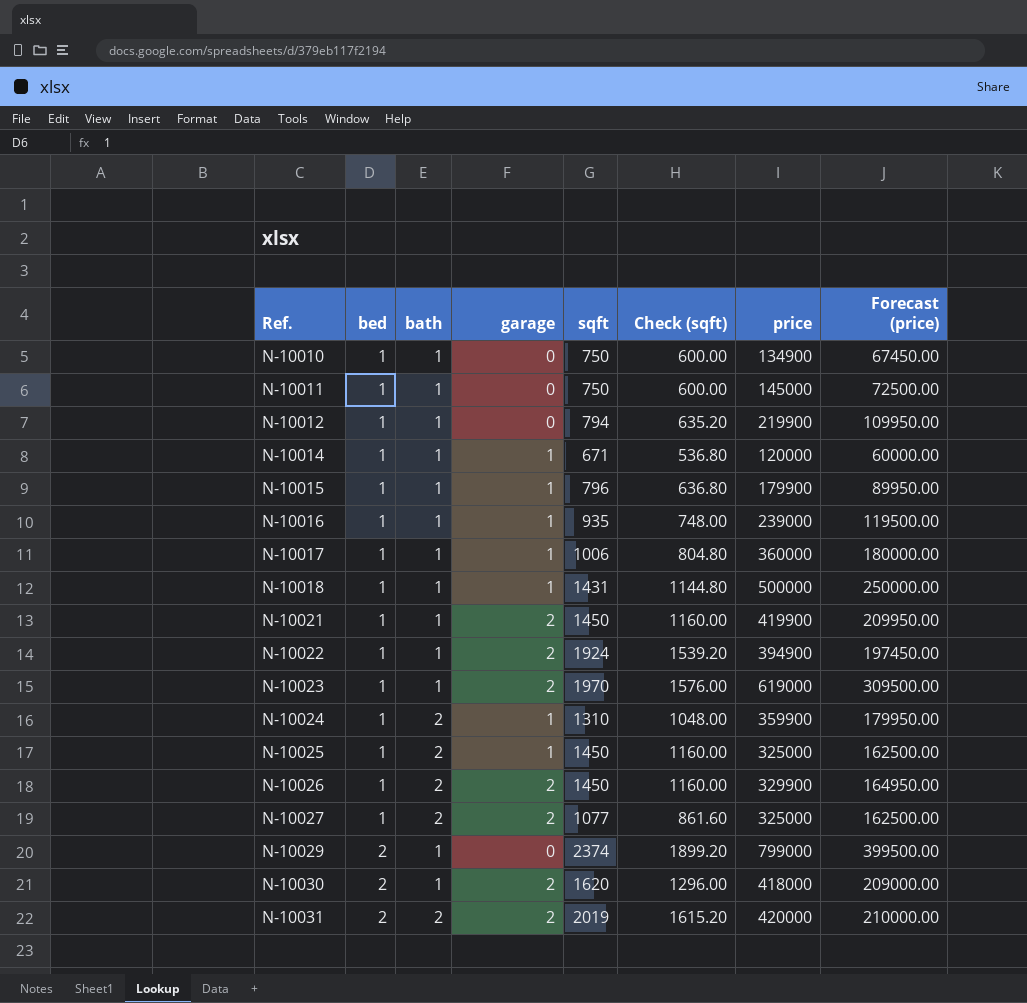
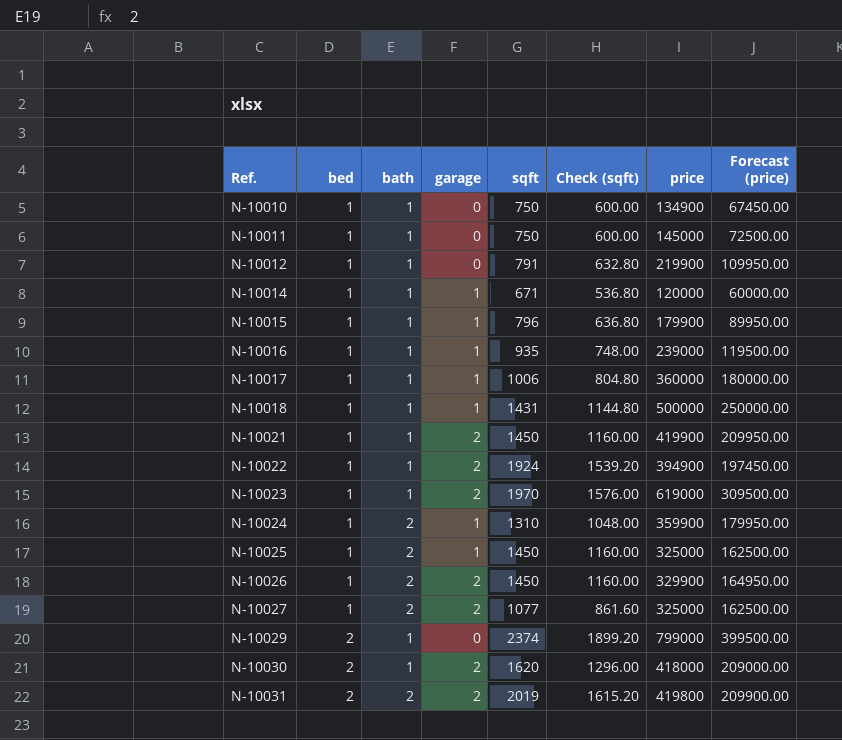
N-10012 | sqft: 794 -> 791
N-10012 | Check (sqft): 635.20 -> 632.80
N-10031 | price: 420000 -> 419800
N-10031 | Forecast (price): 210000.00 -> 209900.00

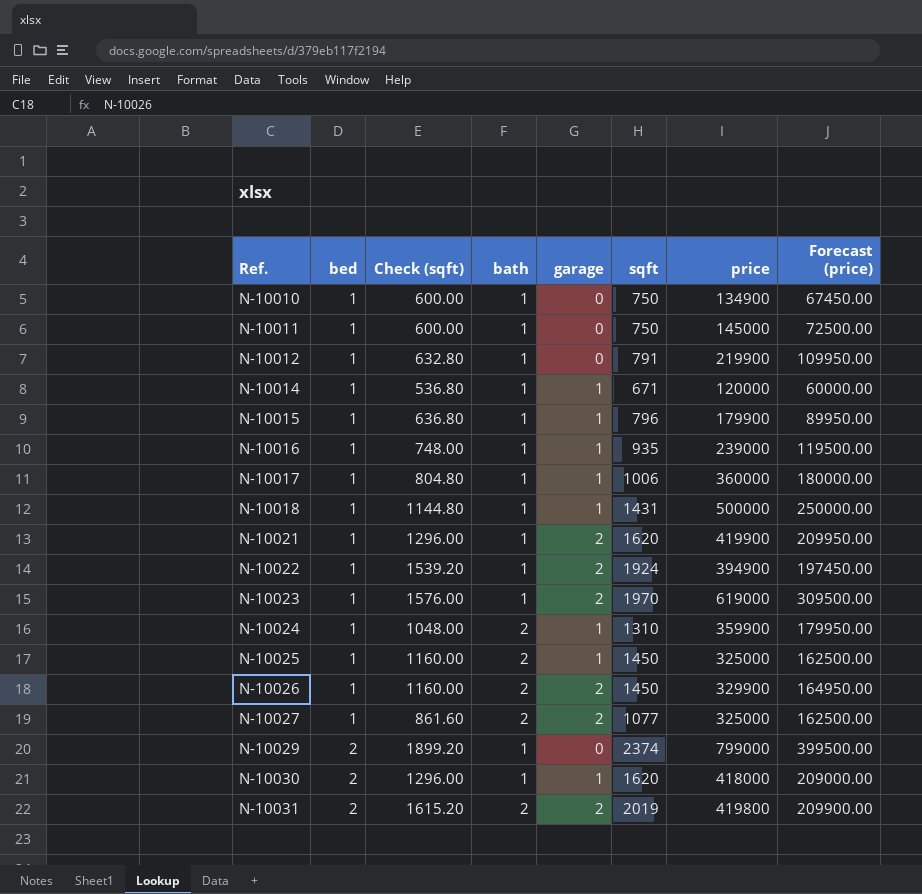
column Check (sqft) | position: 6 -> 3
N-10021 | Check (sqft): 1160.00 -> 1296.00
N-10021 | sqft: 1450 -> 1620
N-10030 | garage: 2 -> 1

